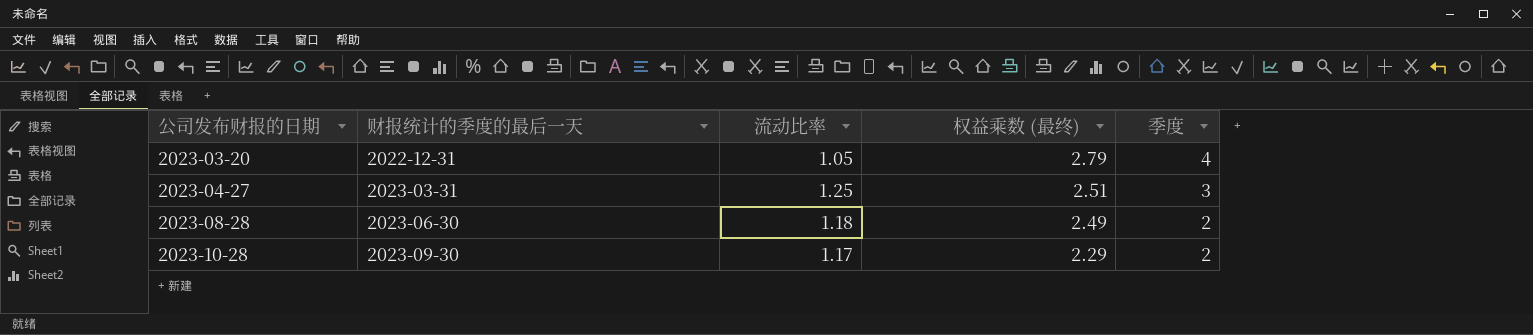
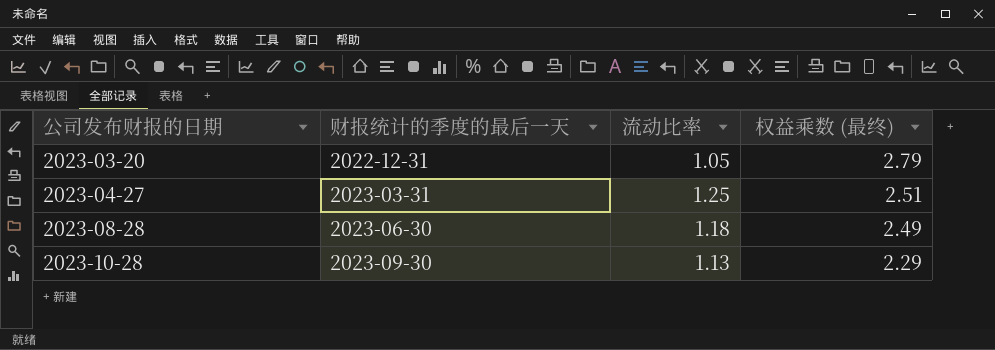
column 季度 | position: 5 -> none
2023-10-28 | 流动比率: 1.17 -> 1.13

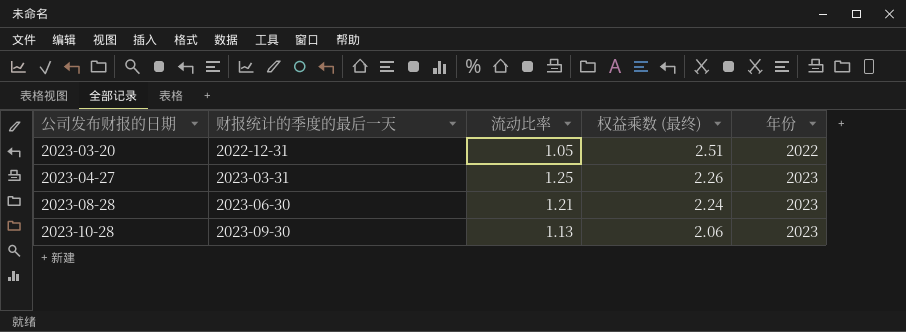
column 年份 | position: none -> 5
2023-03-20 | 权益乘数 (最终): 2.79 -> 2.51
2023-04-27 | 权益乘数 (最终): 2.51 -> 2.26
2023-08-28 | 流动比率: 1.18 -> 1.21
2023-08-28 | 权益乘数 (最终): 2.49 -> 2.24
2023-10-28 | 权益乘数 (最终): 2.29 -> 2.06

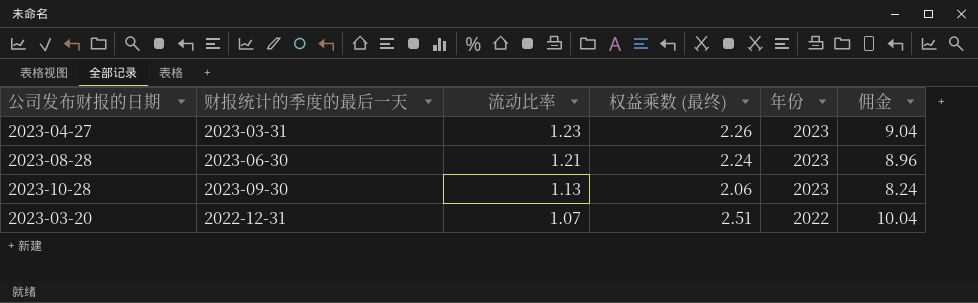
row order: 公司发布财报的日期 ascending -> 流动比率 descending
column 佣金 | formula: none -> [权益乘数 (最终)] * 4
2023-04-27 | 流动比率: 1.25 -> 1.23
2023-03-20 | 流动比率: 1.05 -> 1.07

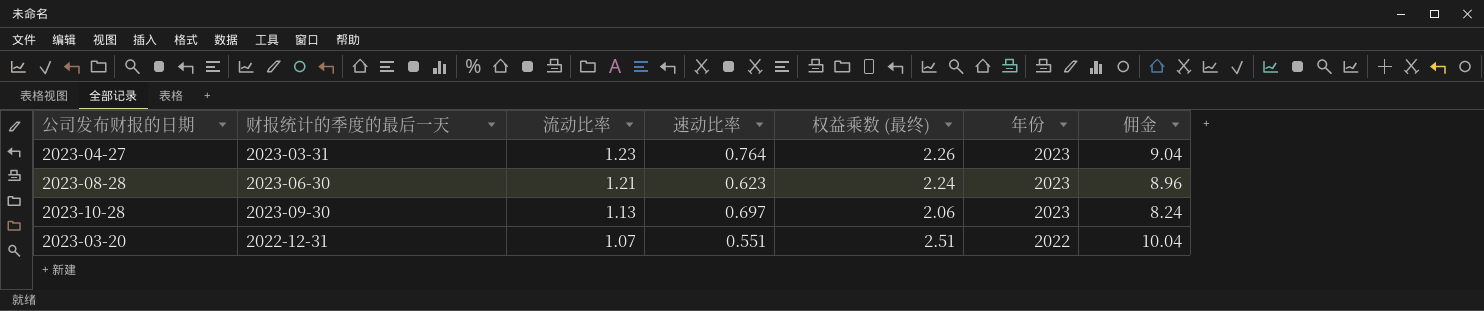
column 速动比率 | position: none -> 4

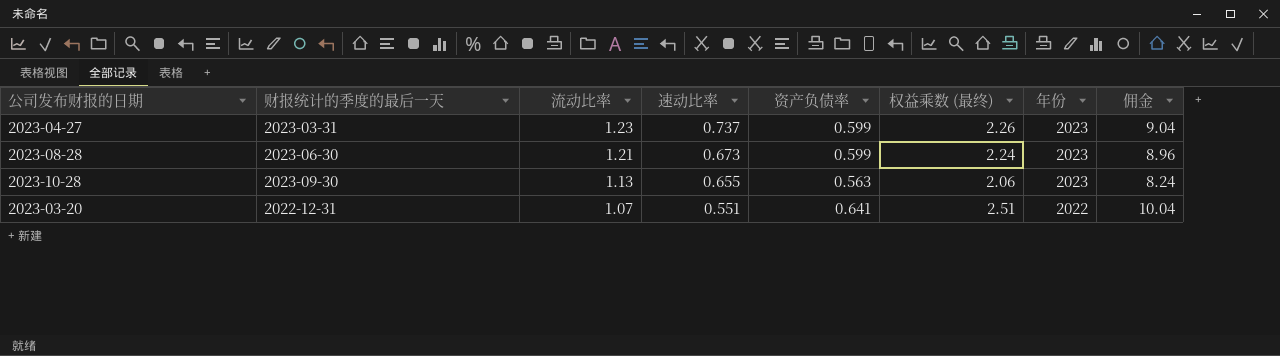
column 资产负债率 | position: none -> 5
2023-04-27 | 速动比率: 0.764 -> 0.737
2023-08-28 | 速动比率: 0.623 -> 0.673
2023-10-28 | 速动比率: 0.697 -> 0.655

